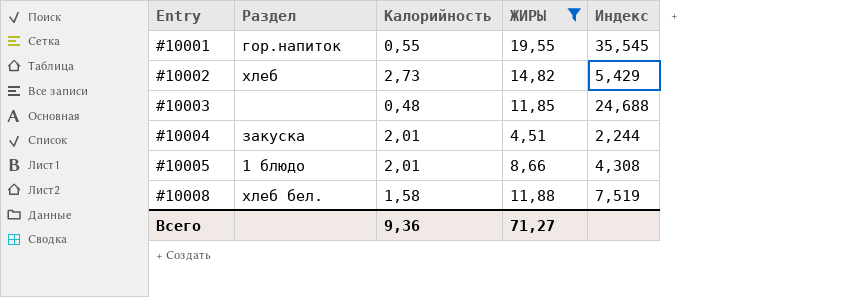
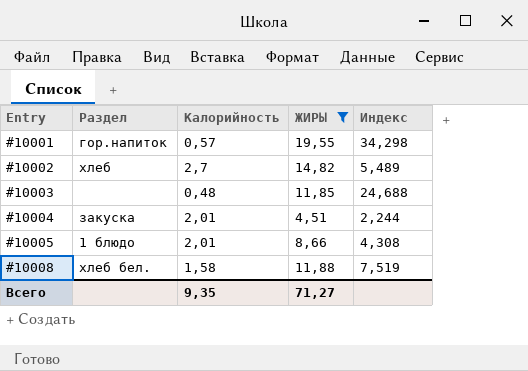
#10001 | Калорийность: 0,55 -> 0,57
#10001 | Индекс: 35,545 -> 34,298
#10002 | Калорийность: 2,73 -> 2,7
#10002 | Индекс: 5,429 -> 5,489
Всего | Калорийность: 9,36 -> 9,35

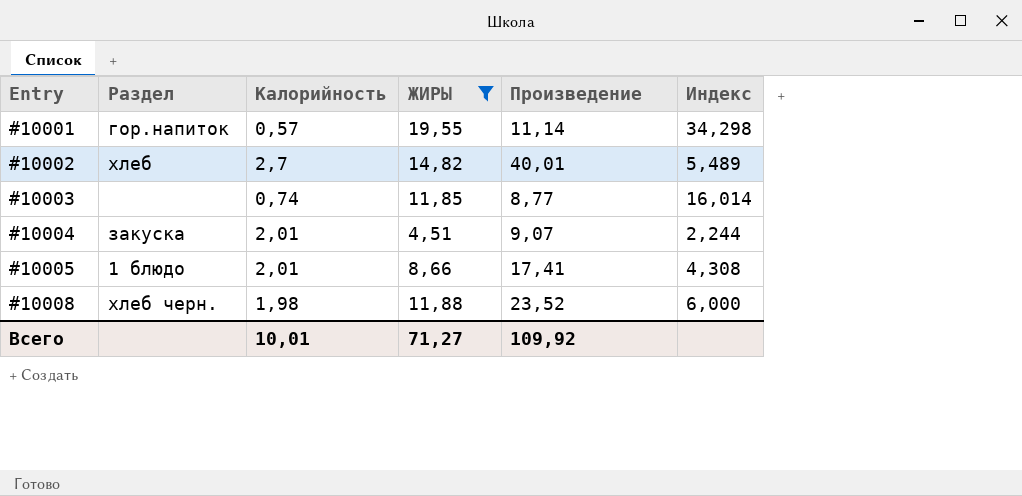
column Произведение | formula: none -> [Калорийность] * [ЖИРЫ]
#10003 | Калорийность: 0,48 -> 0,74
#10003 | Индекс: 24,688 -> 16,014
#10008 | Раздел: хлеб бел. -> хлеб черн.
#10008 | Калорийность: 1,58 -> 1,98
#10008 | Индекс: 7,519 -> 6,000
Всего | Калорийность: 9,35 -> 10,01

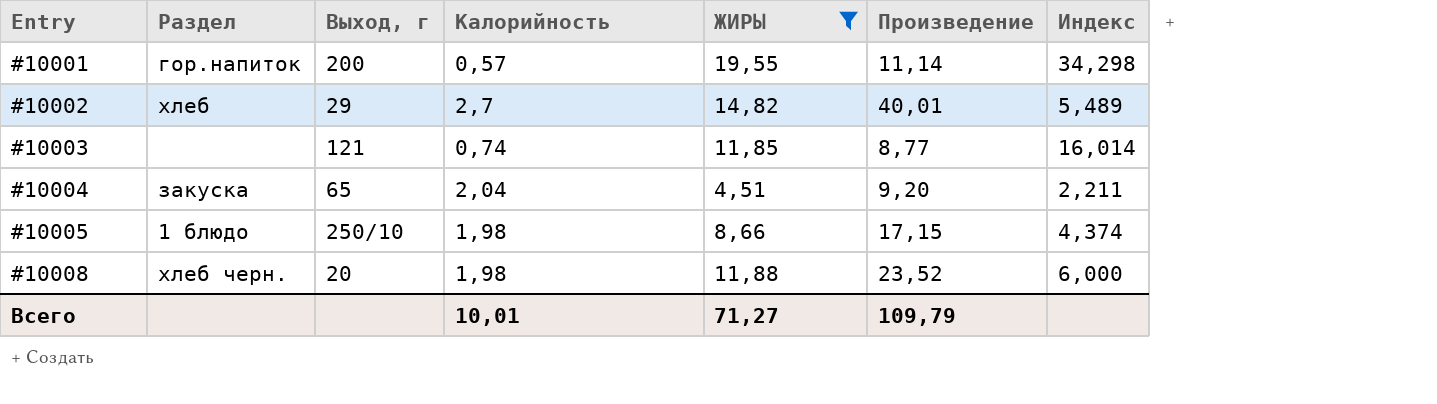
column Выход, г | position: none -> 3
#10004 | Калорийность: 2,01 -> 2,04
#10004 | Произведение: 9,07 -> 9,20
#10004 | Индекс: 2,244 -> 2,211
#10005 | Калорийность: 2,01 -> 1,98
#10005 | Произведение: 17,41 -> 17,15
#10005 | Индекс: 4,308 -> 4,374
Всего | Произведение: 109,92 -> 109,79

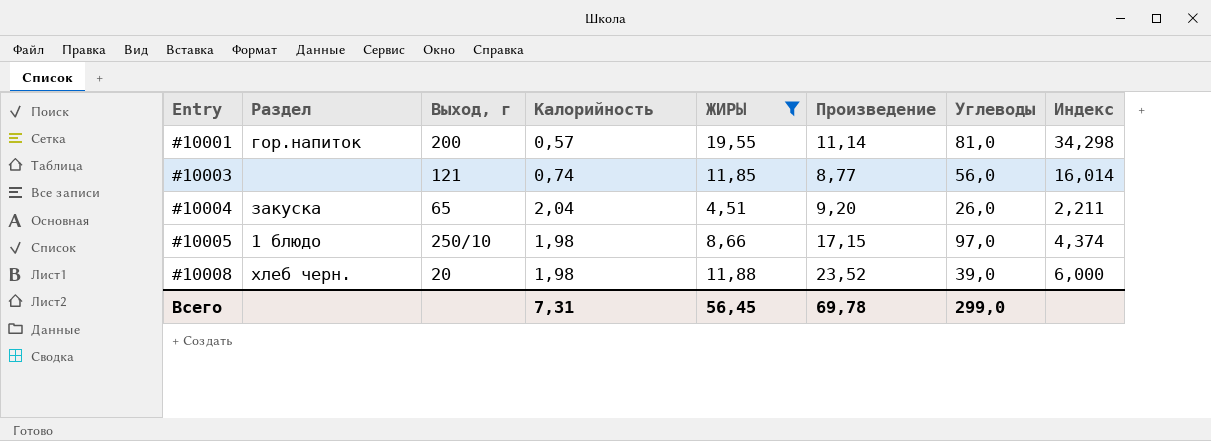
column Углеводы | position: none -> 7
row #10002: хлеб | 29 | 2,7 | 14,82 | 40,01 | 5,489 -> none
Всего | Калорийность: 10,01 -> 7,31
Всего | ЖИРЫ: 71,27 -> 56,45
Всего | Произведение: 109,79 -> 69,78

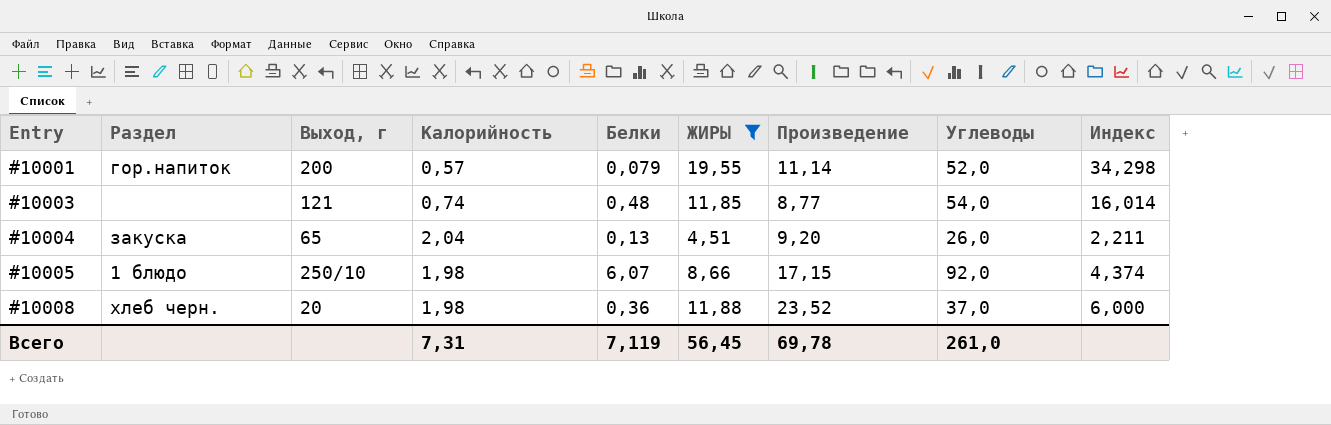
column Белки | position: none -> 5
#10001 | Углеводы: 81,0 -> 52,0
#10003 | Углеводы: 56,0 -> 54,0
#10005 | Углеводы: 97,0 -> 92,0
#10008 | Углеводы: 39,0 -> 37,0
Всего | Углеводы: 299,0 -> 261,0

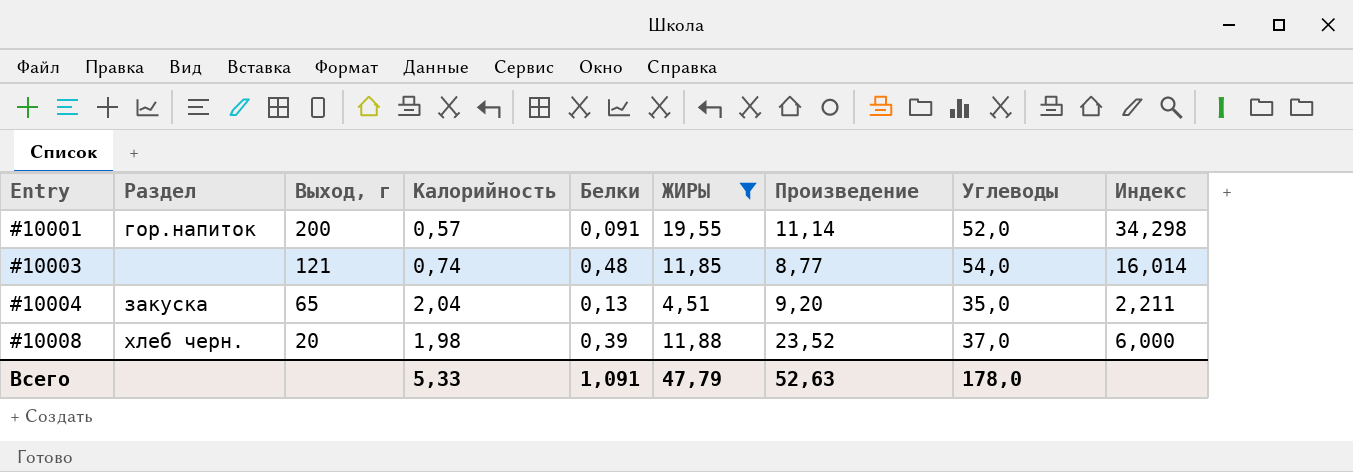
row #10005: 1 блюдо | 250/10 | 1,98 | 6,07 | 8,66 | 17,15 | 92,0 | 4,374 -> none
#10001 | Белки: 0,079 -> 0,091
#10004 | Углеводы: 26,0 -> 35,0
#10008 | Белки: 0,36 -> 0,39
Всего | Калорийность: 7,31 -> 5,33
Всего | Белки: 7,119 -> 1,091
Всего | ЖИРЫ: 56,45 -> 47,79
Всего | Произведение: 69,78 -> 52,63
Всего | Углеводы: 261,0 -> 178,0

